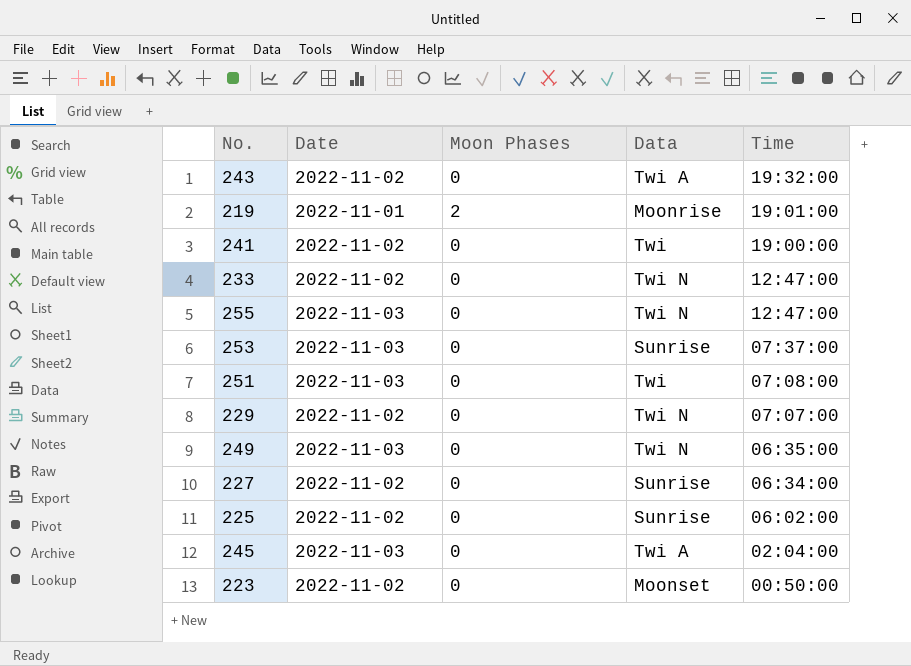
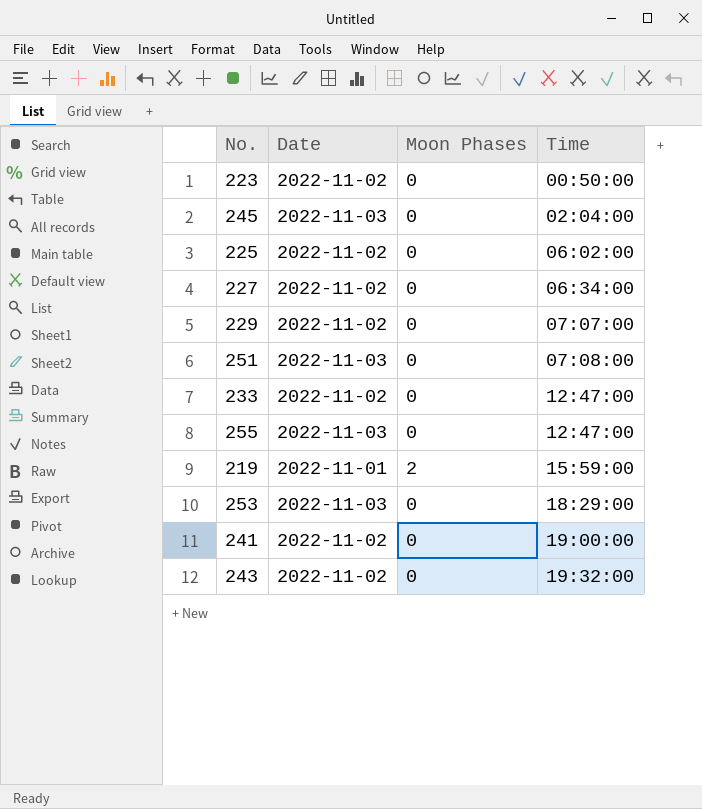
row order: Time descending -> Time ascending
column Data | position: 4 -> none
row 249: 2022-11-03 | 0 | Twi N | 06:35:00 -> none
219 | Time: 19:01:00 -> 15:59:00
253 | Time: 07:37:00 -> 18:29:00

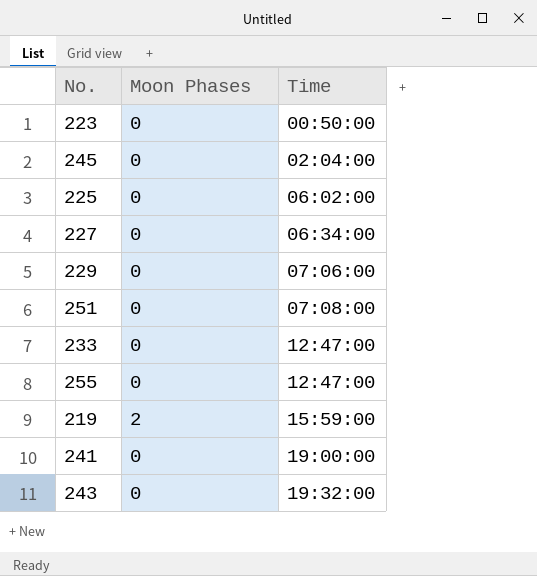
column Date | position: 2 -> none
row 253: 2022-11-03 | 0 | 18:29:00 -> none
229 | Time: 07:07:00 -> 07:06:00

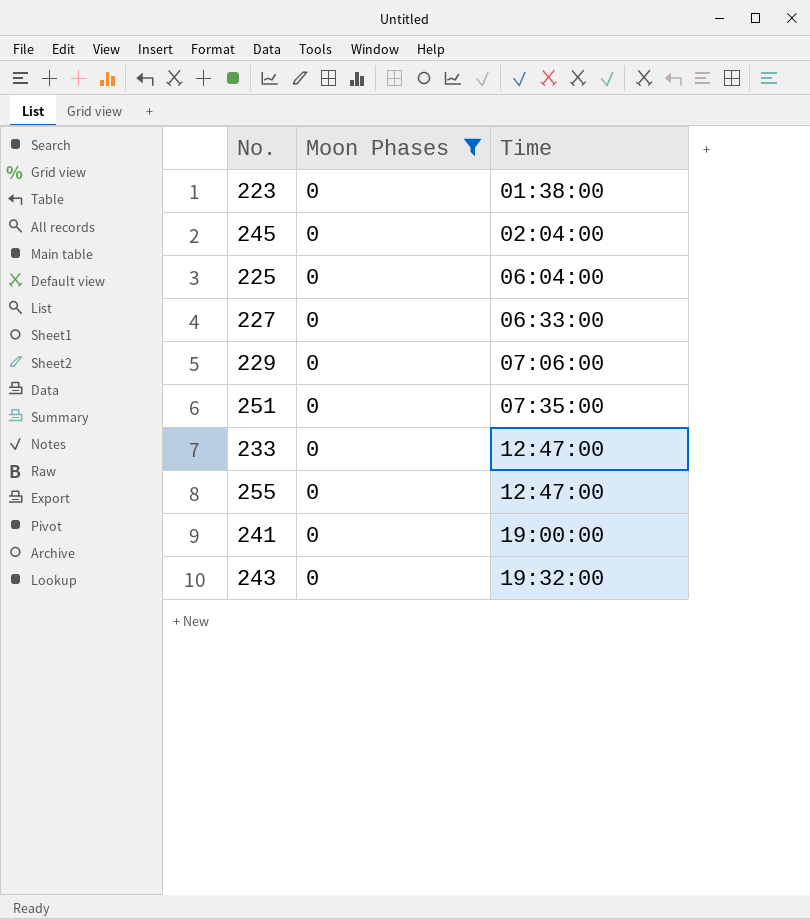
filter: none -> Moon Phases = 0
223 | Time: 00:50:00 -> 01:38:00
225 | Time: 06:02:00 -> 06:04:00
227 | Time: 06:34:00 -> 06:33:00
251 | Time: 07:08:00 -> 07:35:00

